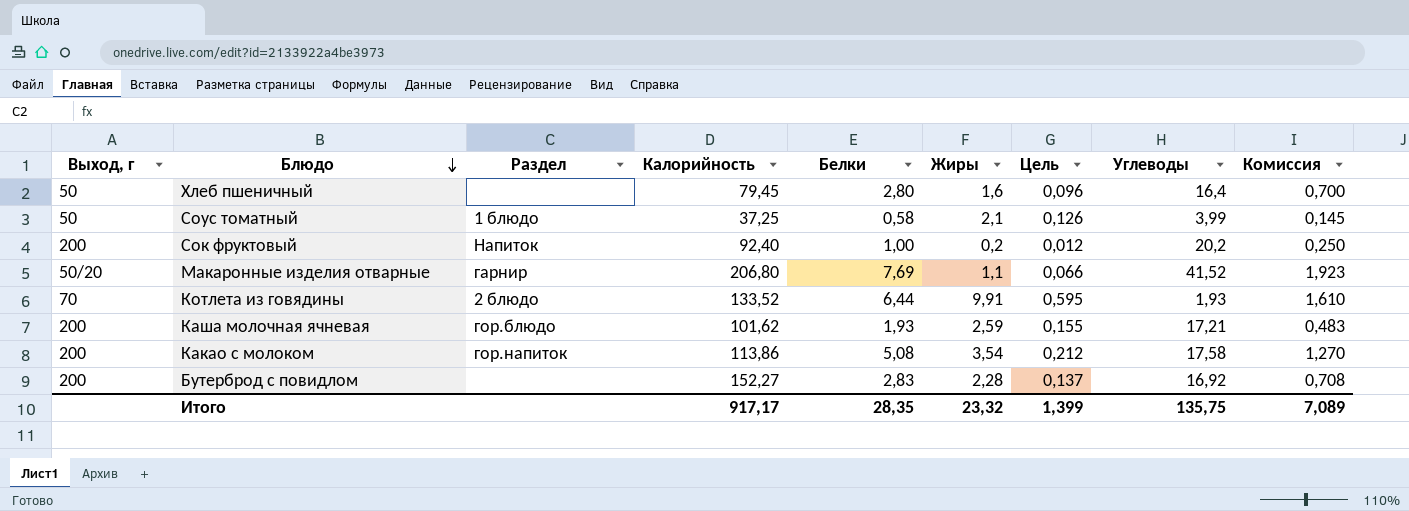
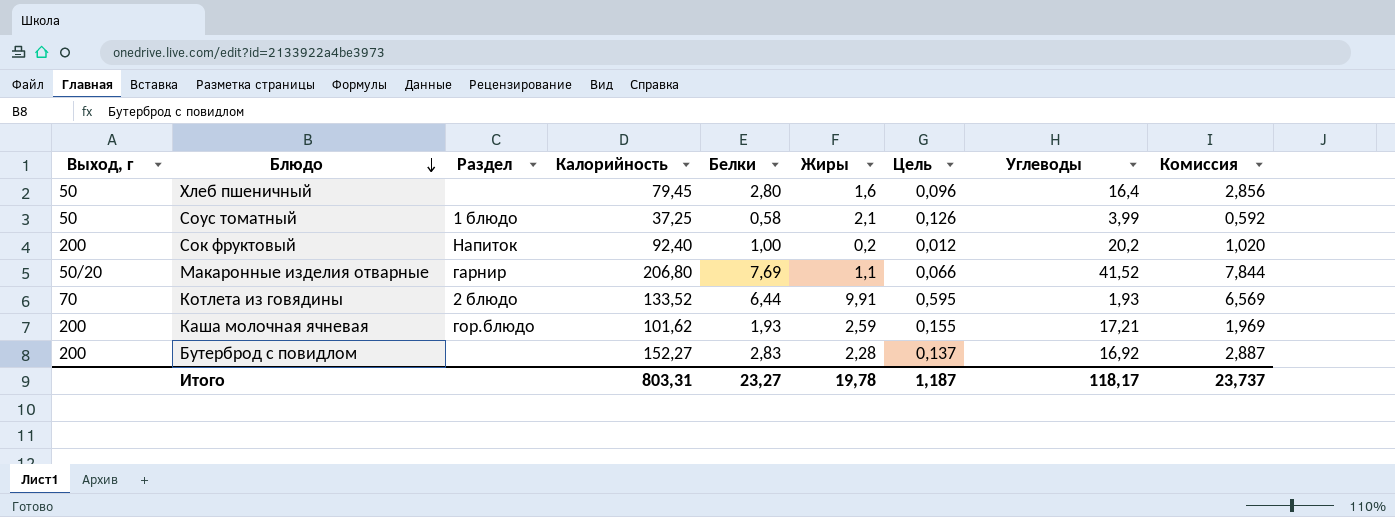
column Комиссия | formula: [Белки] * 0,25 -> [Белки] * 1,02
row Какао с молоком: 200 | гор.напиток | 113,86 | 5,08 | 3,54 | 0,212 | 17,58 | 1,270 -> none
Итого | Калорийность: 917,17 -> 803,31
Итого | Белки: 28,35 -> 23,27
Итого | Жиры: 23,32 -> 19,78
Итого | Цель: 1,399 -> 1,187
Итого | Углеводы: 135,75 -> 118,17
Итого | Комиссия: 7,089 -> 23,737

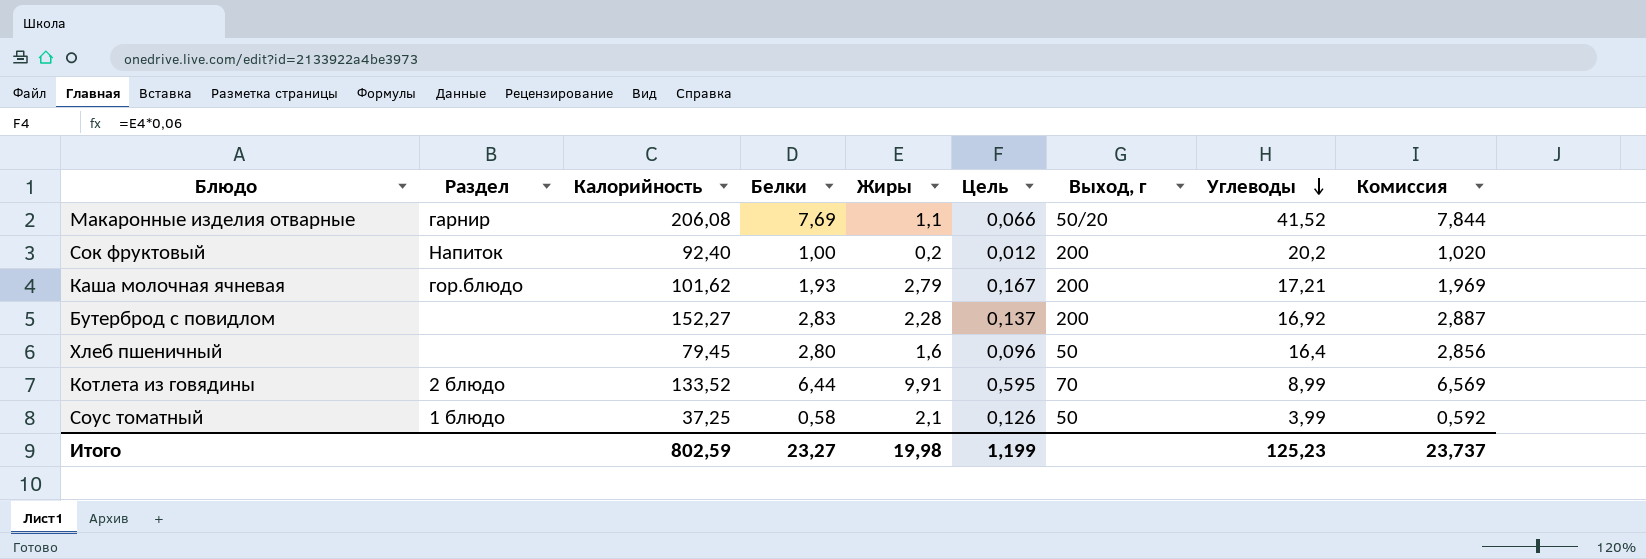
row order: Блюдо descending -> Углеводы descending
column Выход, г | position: 1 -> 7
Макаронные изделия отварные | Калорийность: 206,80 -> 206,08
Каша молочная ячневая | Жиры: 2,59 -> 2,79
Каша молочная ячневая | Цель: 0,155 -> 0,167
Котлета из говядины | Углеводы: 1,93 -> 8,99
Итого | Калорийность: 803,31 -> 802,59
Итого | Жиры: 19,78 -> 19,98
Итого | Цель: 1,187 -> 1,199
Итого | Углеводы: 118,17 -> 125,23

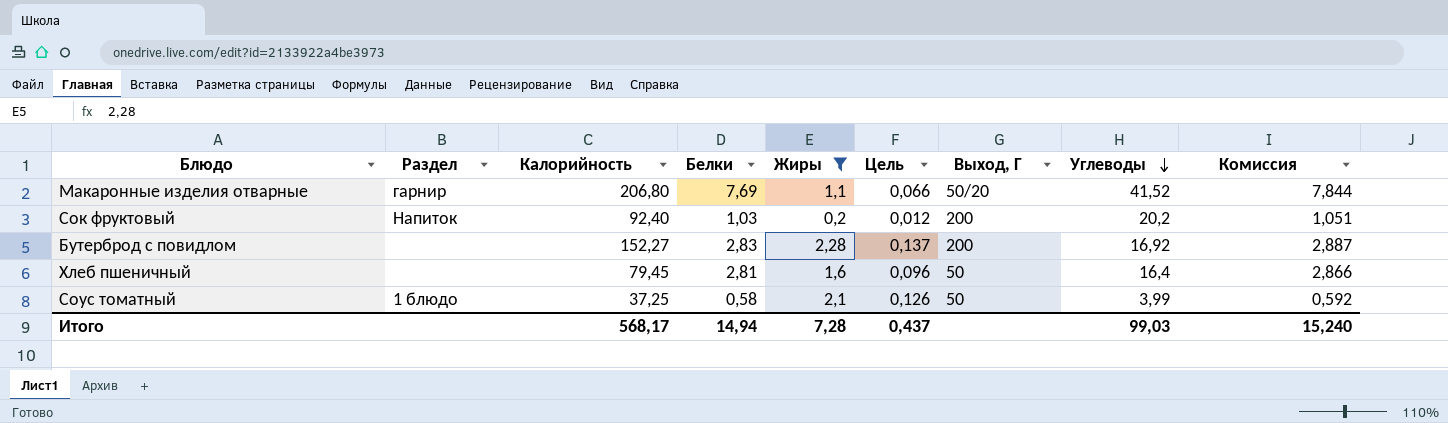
filter: none -> Жиры <= 2,28
column name: Выход, г -> Выход, Г
Макаронные изделия отварные | Калорийность: 206,08 -> 206,80
Сок фруктовый | Белки: 1,00 -> 1,03
Сок фруктовый | Комиссия: 1,020 -> 1,051
Хлеб пшеничный | Белки: 2,80 -> 2,81
Хлеб пшеничный | Комиссия: 2,856 -> 2,866
Итого | Калорийность: 802,59 -> 568,17
Итого | Белки: 23,27 -> 14,94
Итого | Жиры: 19,98 -> 7,28
Итого | Цель: 1,199 -> 0,437
Итого | Углеводы: 125,23 -> 99,03
Итого | Комиссия: 23,737 -> 15,240

